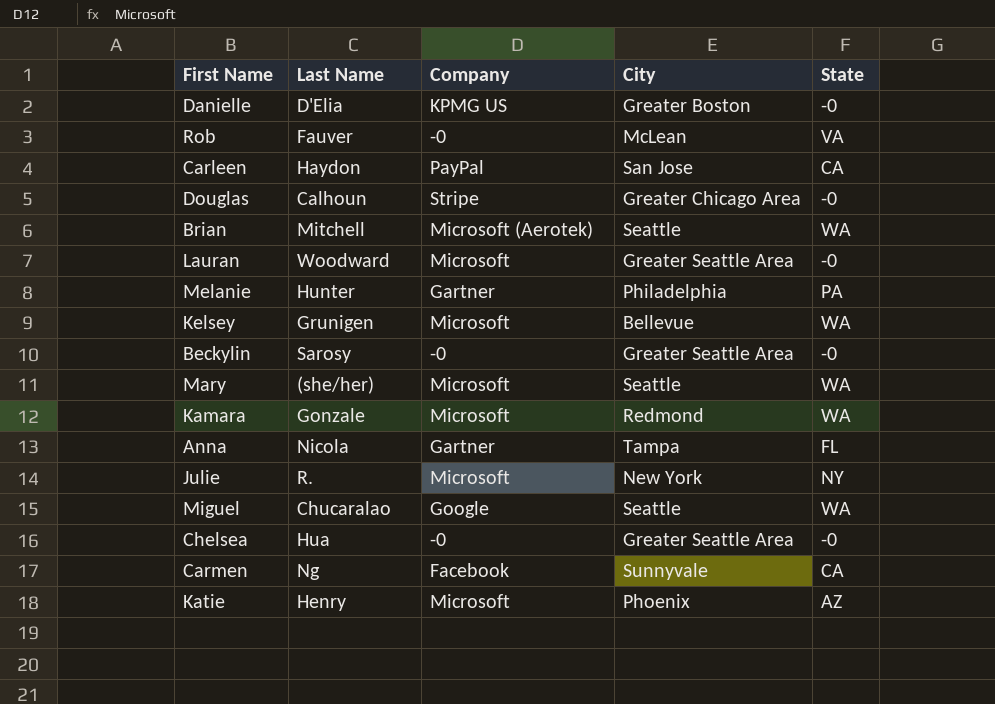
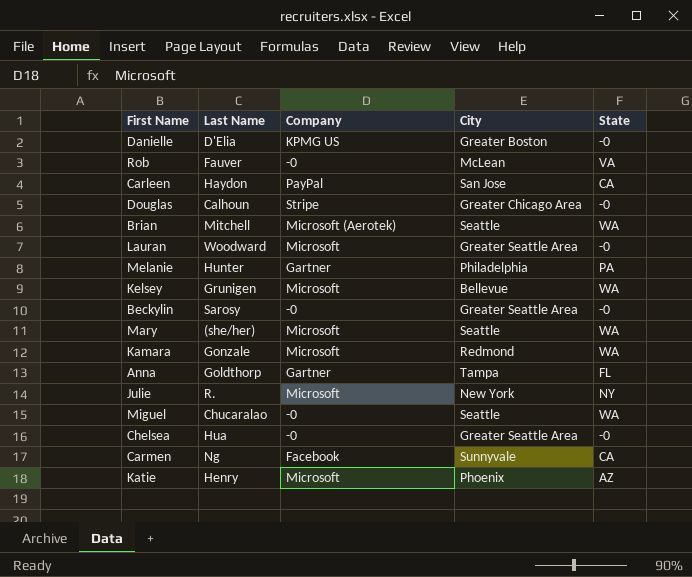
Anna | Last Name: Nicola -> Goldthorp
Miguel | Company: Google -> -0

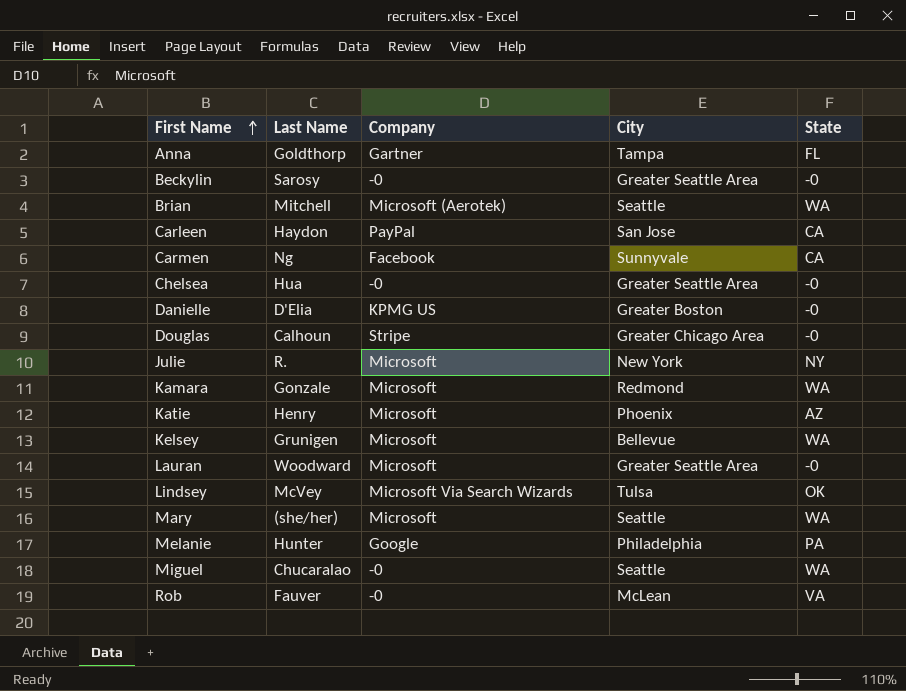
row order: none -> First Name ascending
row Lindsey: none -> McVey | Microsoft Via Search Wizards | Tulsa | OK
Melanie | Company: Gartner -> Google

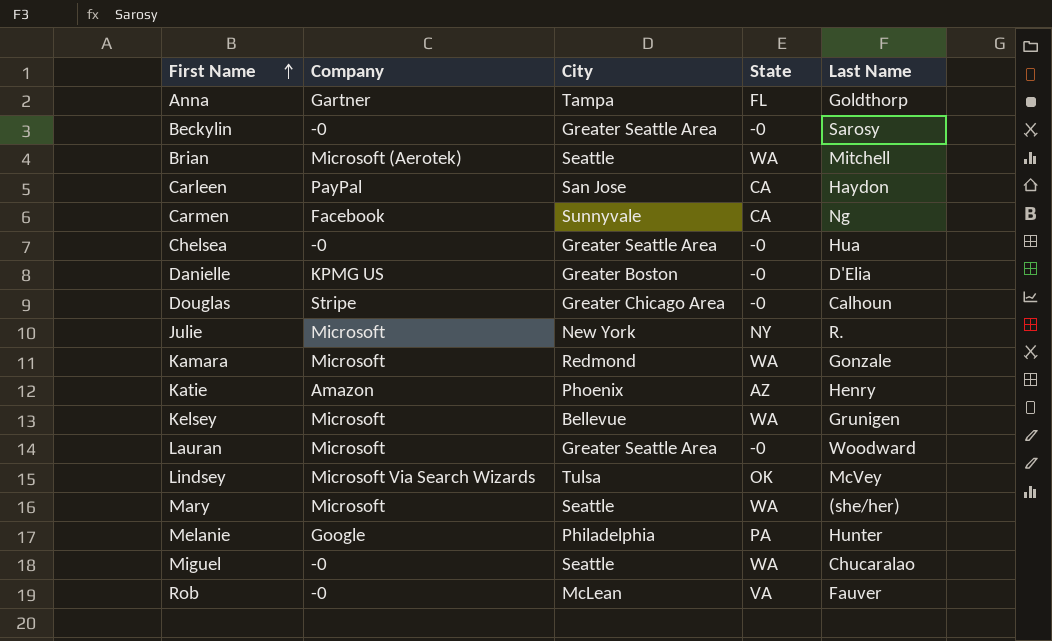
column Last Name | position: 2 -> 5
Katie | Company: Microsoft -> Amazon

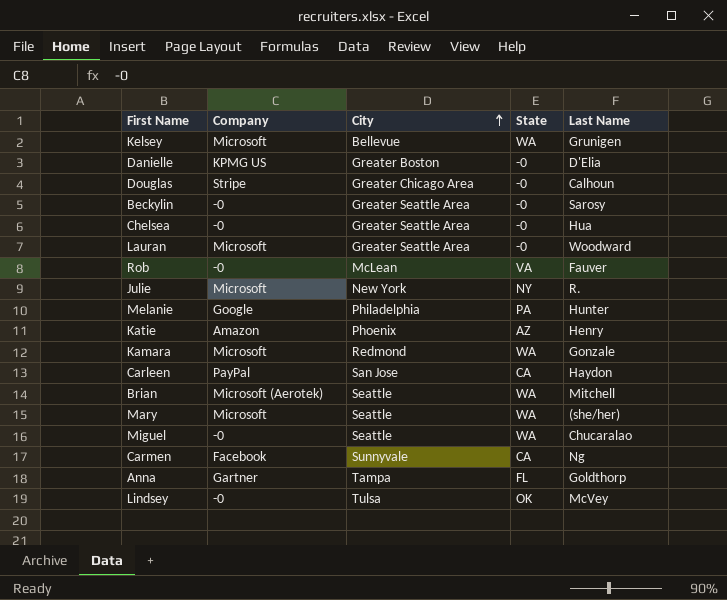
row order: First Name ascending -> City ascending
Lindsey | Company: Microsoft Via Search Wizards -> -0

